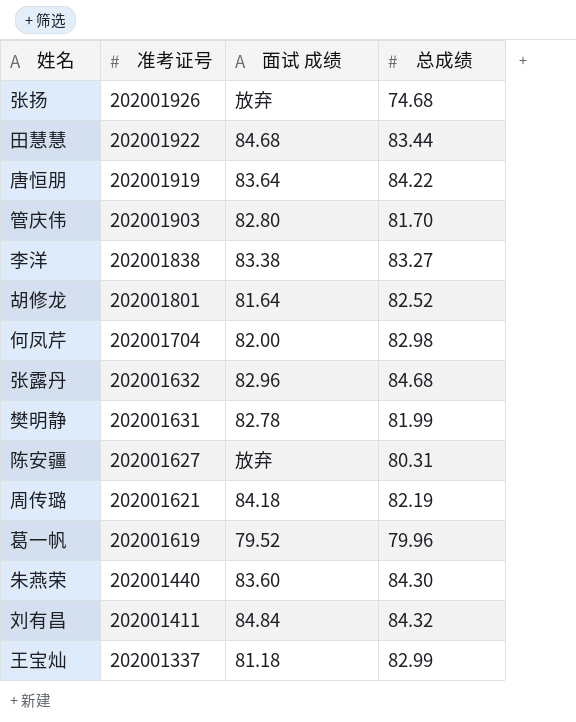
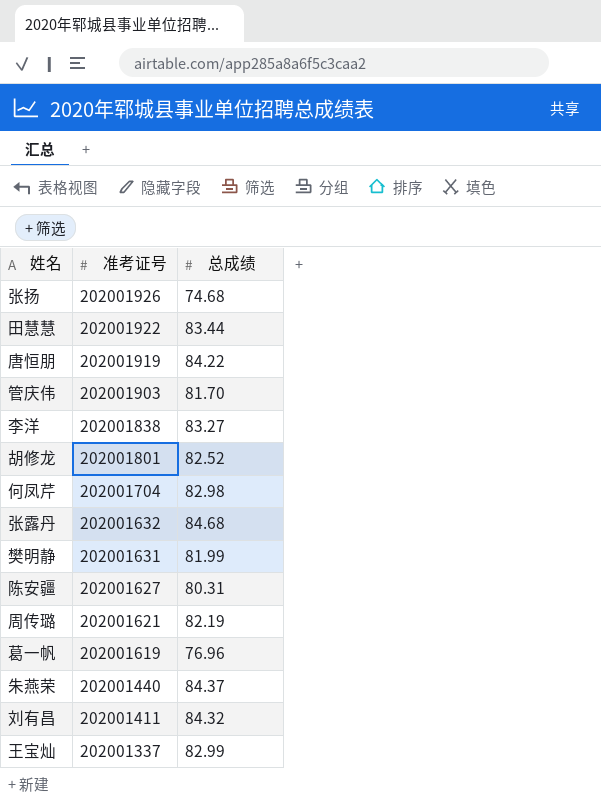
column 面试 成绩 | position: 3 -> none
葛一帆 | 总成绩: 79.96 -> 76.96
朱燕荣 | 总成绩: 84.30 -> 84.37

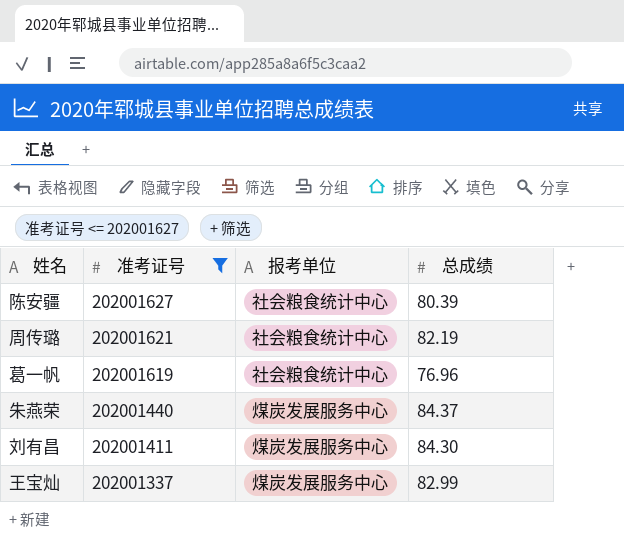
filter: none -> 准考证号 <= 202001627
column 报考单位 | position: none -> 3
陈安疆 | 总成绩: 80.31 -> 80.39
刘有昌 | 总成绩: 84.32 -> 84.30

